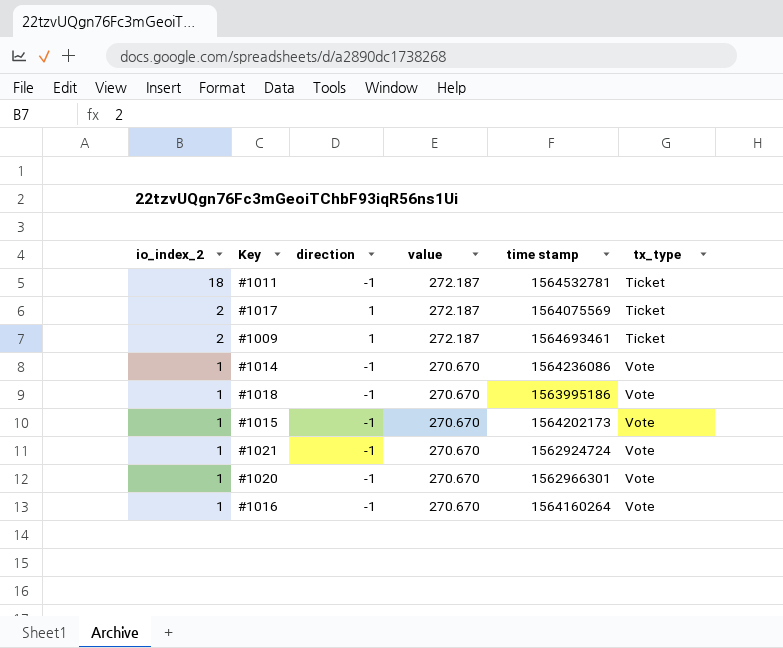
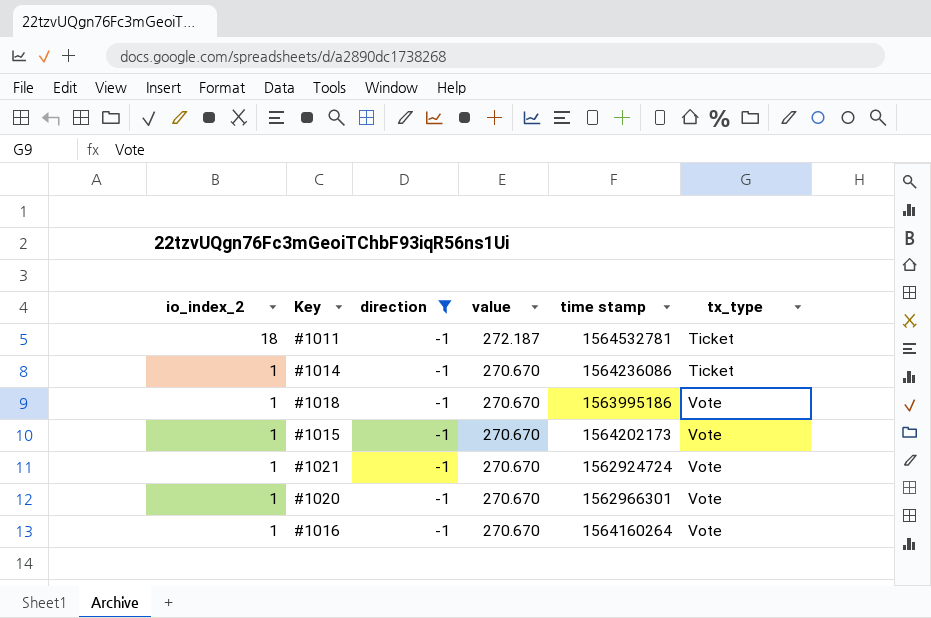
filter: none -> direction = -1
#1014 | tx_type: Vote -> Ticket

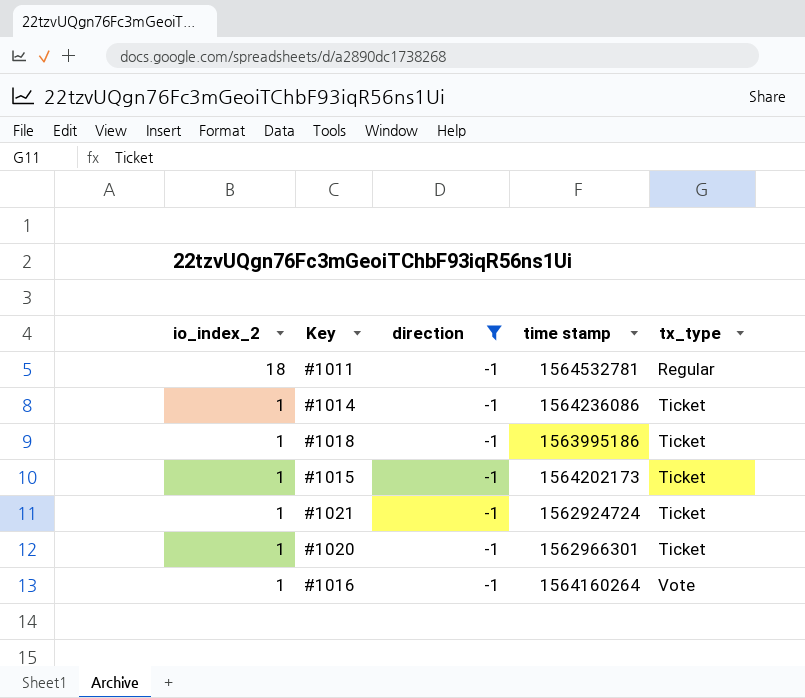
column value | position: 4 -> none
#1011 | tx_type: Ticket -> Regular
#1018 | tx_type: Vote -> Ticket
#1015 | tx_type: Vote -> Ticket
#1021 | tx_type: Vote -> Ticket
#1020 | tx_type: Vote -> Ticket

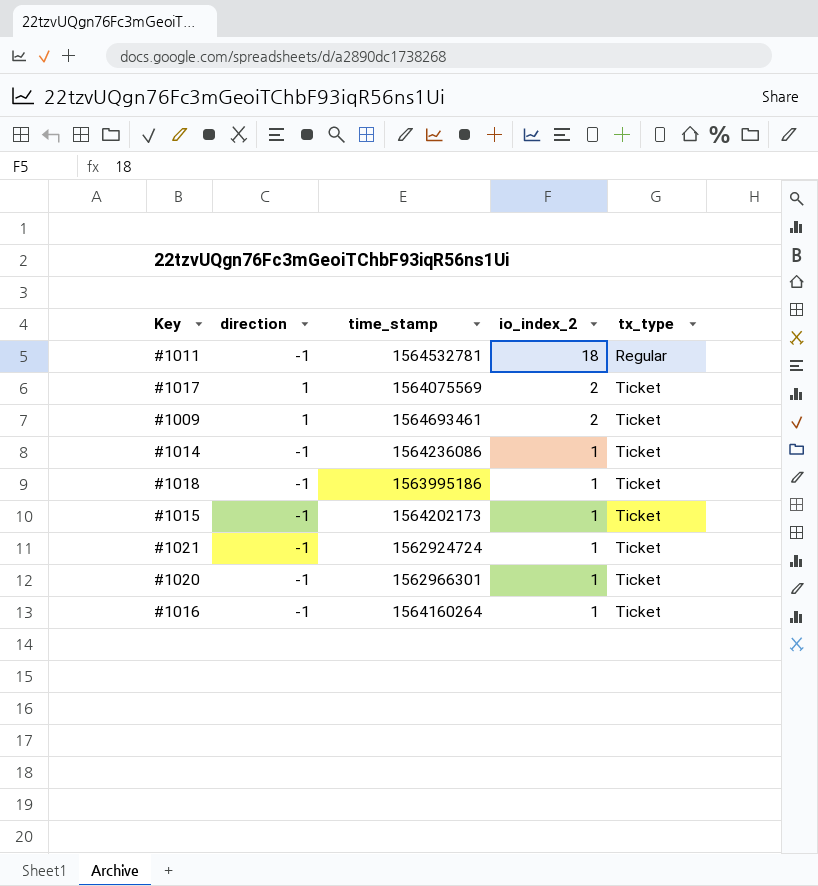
filter: direction = -1 -> none
column name: time stamp -> time_stamp
column io_index_2 | position: 1 -> 4
#1016 | tx_type: Vote -> Ticket

